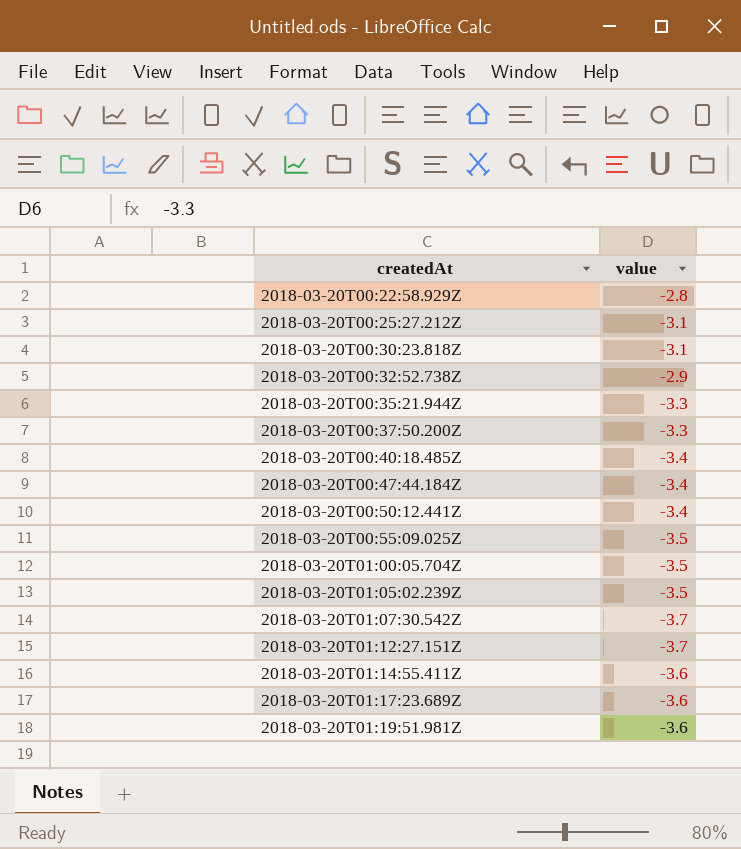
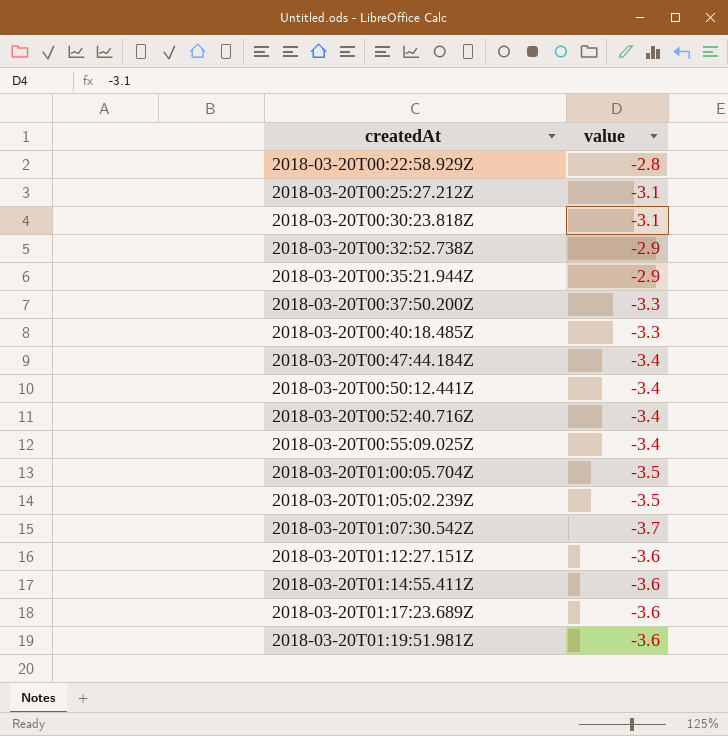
2018-03-20T00:35:21.944Z | value: -3.3 -> -2.9
2018-03-20T00:40:18.485Z | value: -3.4 -> -3.3
row 2018-03-20T00:52:40.716Z: none -> -3.4
2018-03-20T00:55:09.025Z | value: -3.5 -> -3.4
2018-03-20T01:12:27.151Z | value: -3.7 -> -3.6

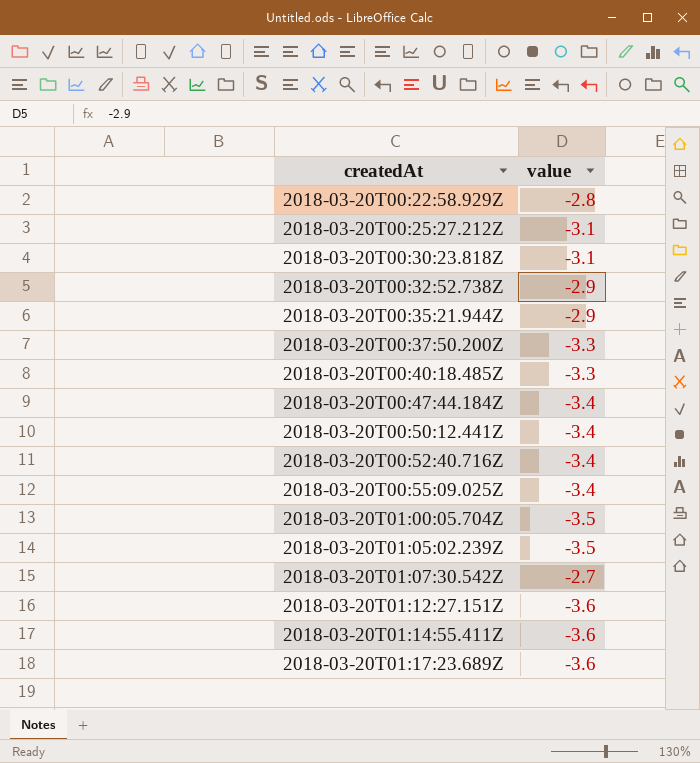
row 2018-03-20T01:19:51.981Z: -3.6 -> none
2018-03-20T01:07:30.542Z | value: -3.7 -> -2.7

